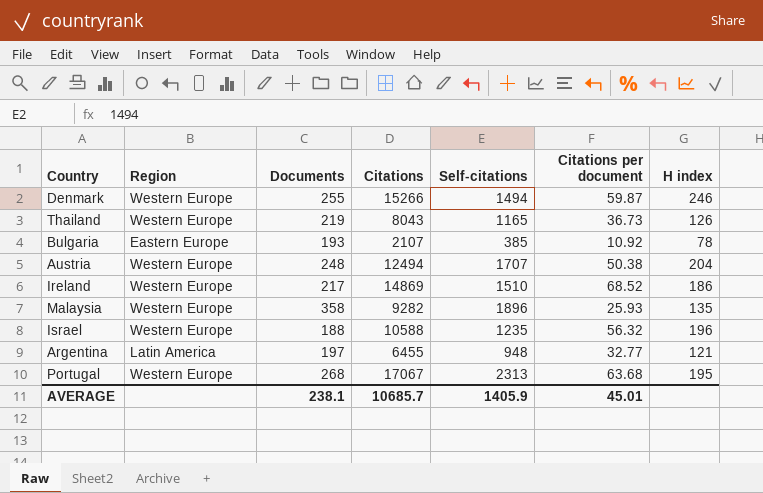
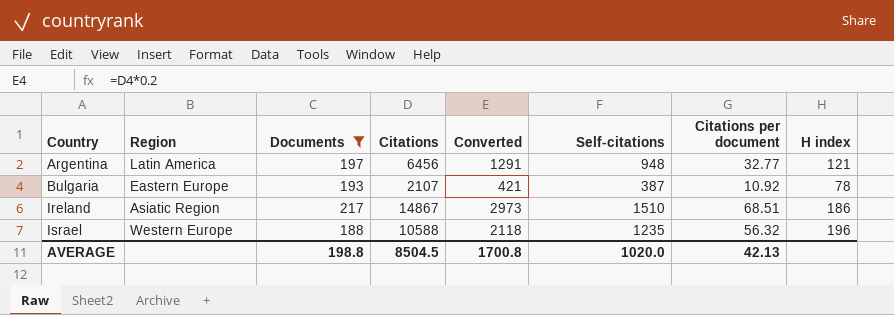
filter: none -> Documents <= 217
row order: none -> Country ascending
column Converted | formula: none -> [Citations] * 0.2
Argentina | Citations: 6455 -> 6456
Bulgaria | Self-citations: 385 -> 387
Ireland | Region: Western Europe -> Asiatic Region
Ireland | Citations: 14869 -> 14867
Ireland | Citations per document: 68.52 -> 68.51
AVERAGE | Documents: 238.1 -> 198.8
AVERAGE | Citations: 10685.7 -> 8504.5
AVERAGE | Self-citations: 1405.9 -> 1020.0
AVERAGE | Citations per document: 45.01 -> 42.13

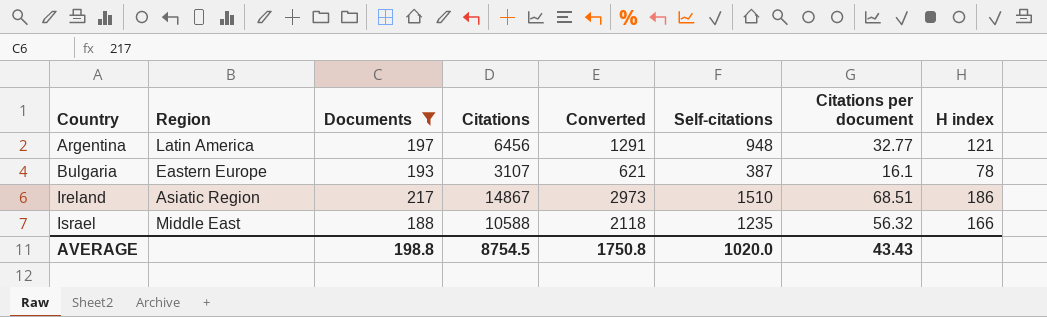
Bulgaria | Citations: 2107 -> 3107
Bulgaria | Converted: 421 -> 621
Bulgaria | Citations per document: 10.92 -> 16.1
Israel | Region: Western Europe -> Middle East
Israel | H index: 196 -> 166
AVERAGE | Citations: 8504.5 -> 8754.5
AVERAGE | Converted: 1700.8 -> 1750.8
AVERAGE | Citations per document: 42.13 -> 43.43

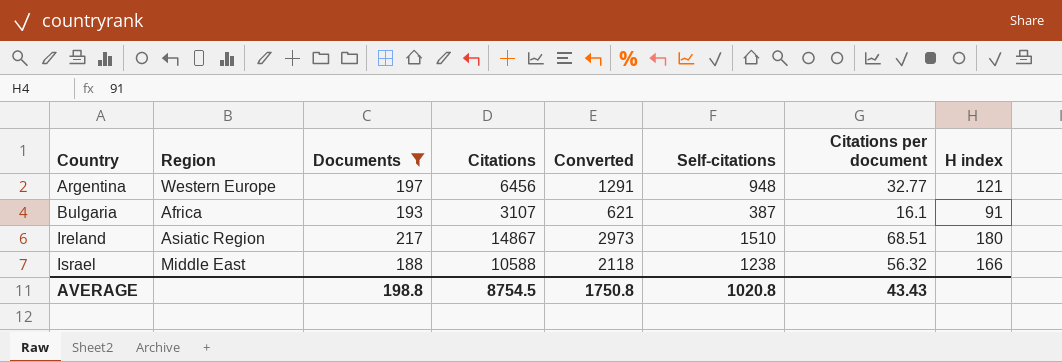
Argentina | Region: Latin America -> Western Europe
Bulgaria | Region: Eastern Europe -> Africa
Bulgaria | H index: 78 -> 91
Ireland | H index: 186 -> 180
Israel | Self-citations: 1235 -> 1238
AVERAGE | Self-citations: 1020.0 -> 1020.8

